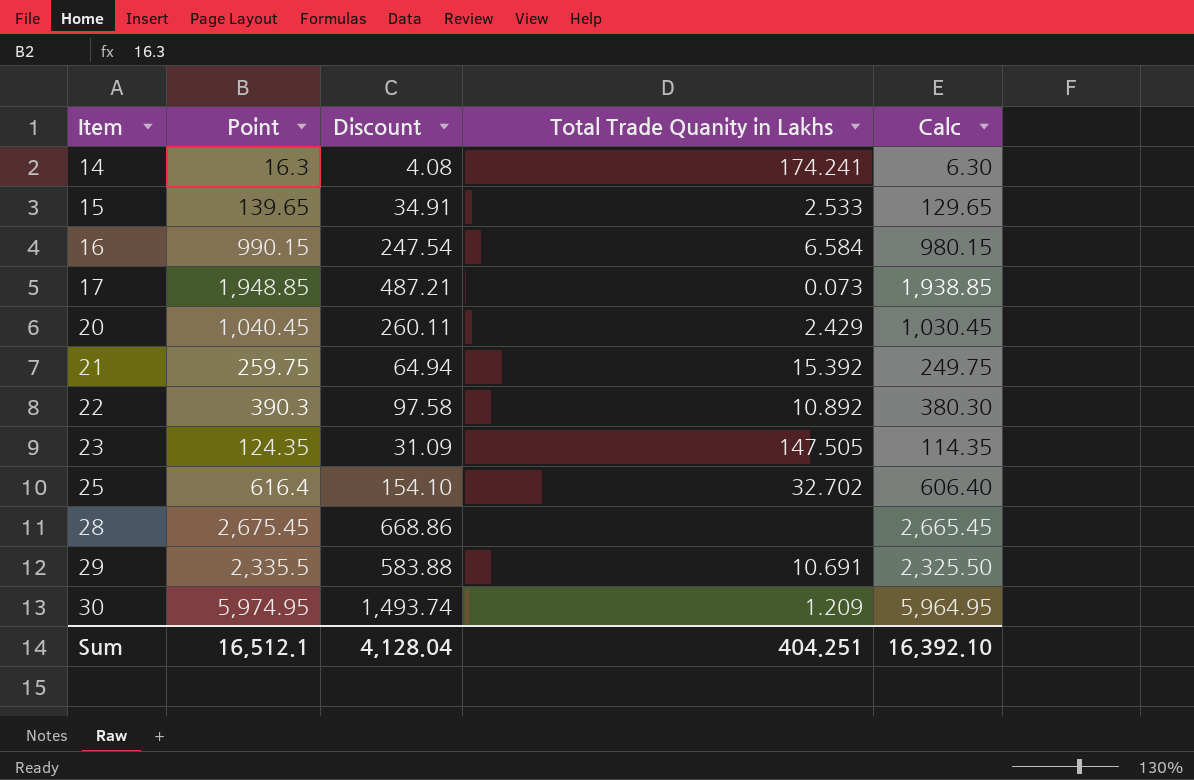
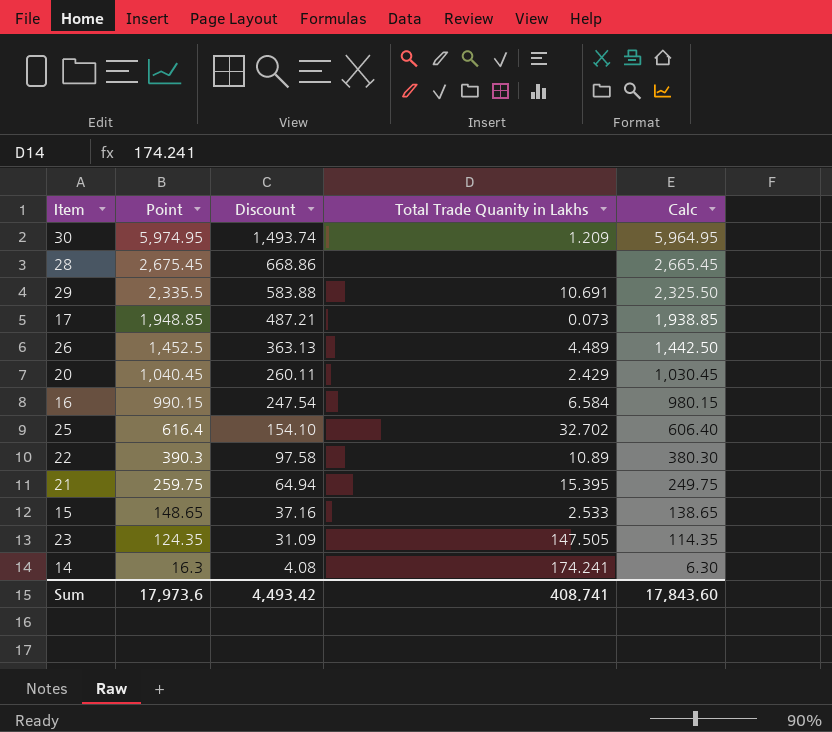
row order: Item ascending -> Point descending
row 26: none -> 1,452.5 | 363.13 | 4.489 | 1,442.50
22 | Total Trade Quanity in Lakhs: 10.892 -> 10.89
21 | Total Trade Quanity in Lakhs: 15.392 -> 15.395
15 | Point: 139.65 -> 148.65
15 | Discount: 34.91 -> 37.16
15 | Calc: 129.65 -> 138.65
Sum | Point: 16,512.1 -> 17,973.6
Sum | Discount: 4,128.04 -> 4,493.42
Sum | Total Trade Quanity in Lakhs: 404.251 -> 408.741
Sum | Calc: 16,392.10 -> 17,843.60

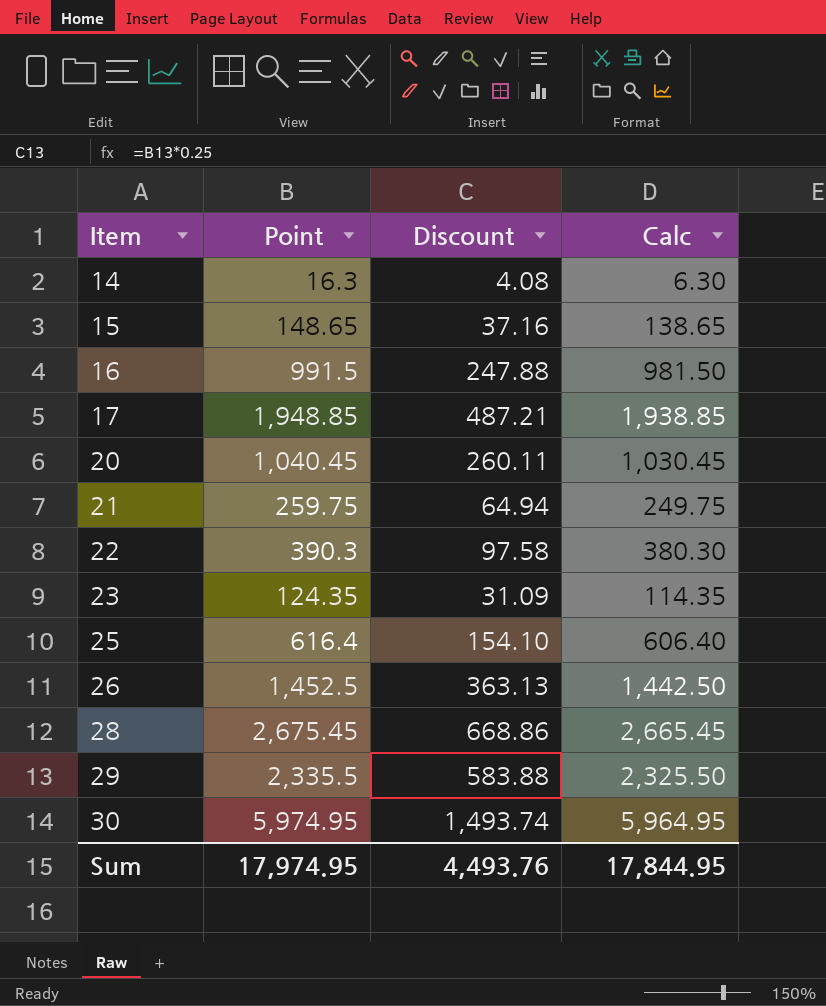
row order: Point descending -> Item ascending
column Total Trade Quanity in Lakhs | position: 4 -> none
16 | Point: 990.15 -> 991.5
16 | Discount: 247.54 -> 247.88
16 | Calc: 980.15 -> 981.50
Sum | Point: 17,973.6 -> 17,974.95
Sum | Discount: 4,493.42 -> 4,493.76
Sum | Calc: 17,843.60 -> 17,844.95

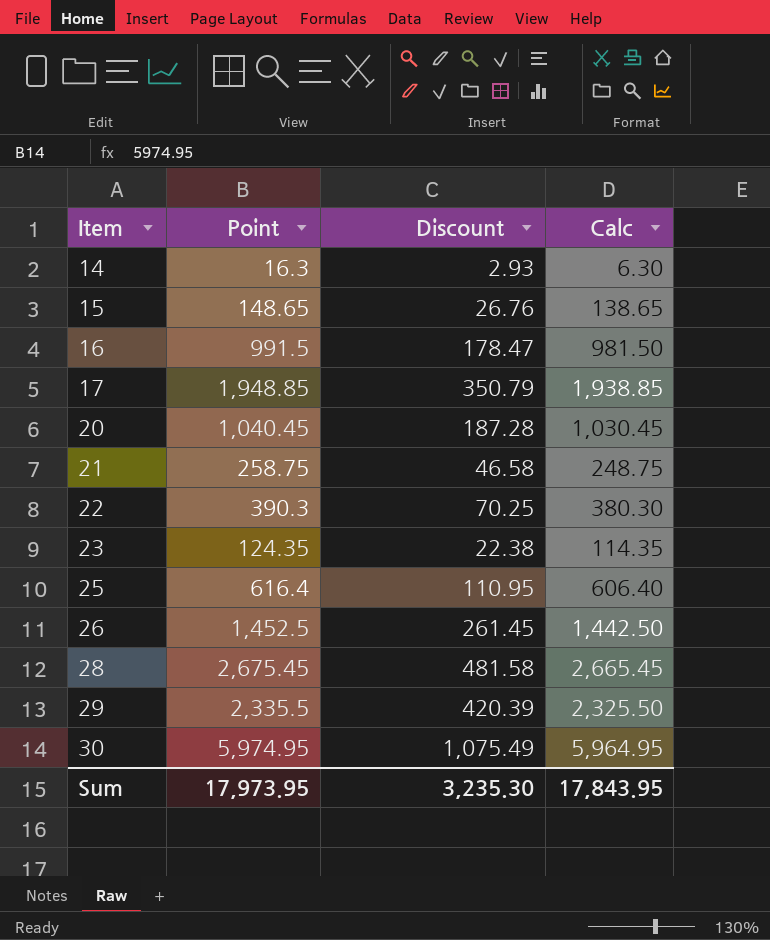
column Discount | formula: [Point] * 0.25 -> [Point] * 0.18
21 | Point: 259.75 -> 258.75
21 | Calc: 249.75 -> 248.75
Sum | Point: 17,974.95 -> 17,973.95
Sum | Discount: 4,493.76 -> 3,235.30
Sum | Calc: 17,844.95 -> 17,843.95

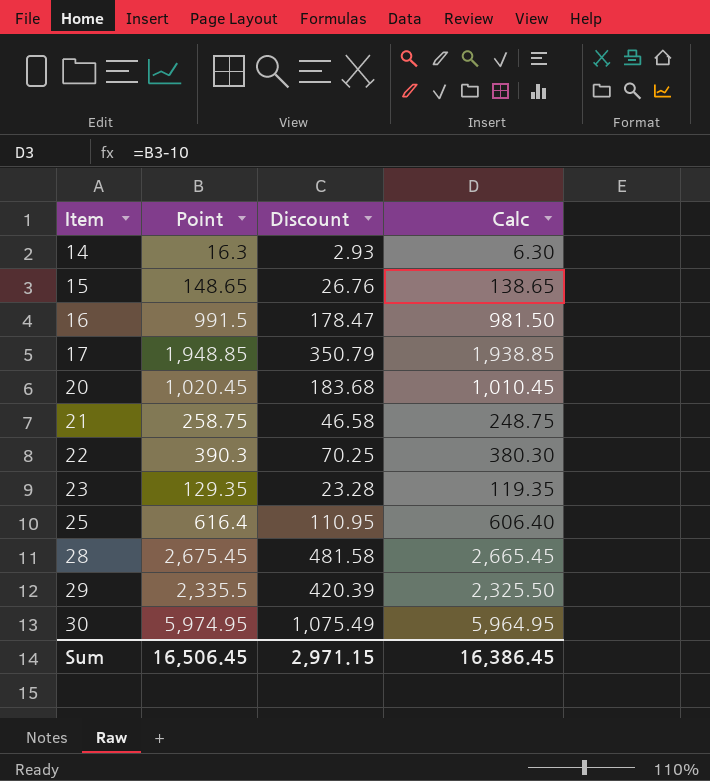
row 26: 1,452.5 | 261.45 | 1,442.50 -> none
20 | Point: 1,040.45 -> 1,020.45
20 | Discount: 187.28 -> 183.68
20 | Calc: 1,030.45 -> 1,010.45
23 | Point: 124.35 -> 129.35
23 | Discount: 22.38 -> 23.28
23 | Calc: 114.35 -> 119.35
Sum | Point: 17,973.95 -> 16,506.45
Sum | Discount: 3,235.30 -> 2,971.15
Sum | Calc: 17,843.95 -> 16,386.45

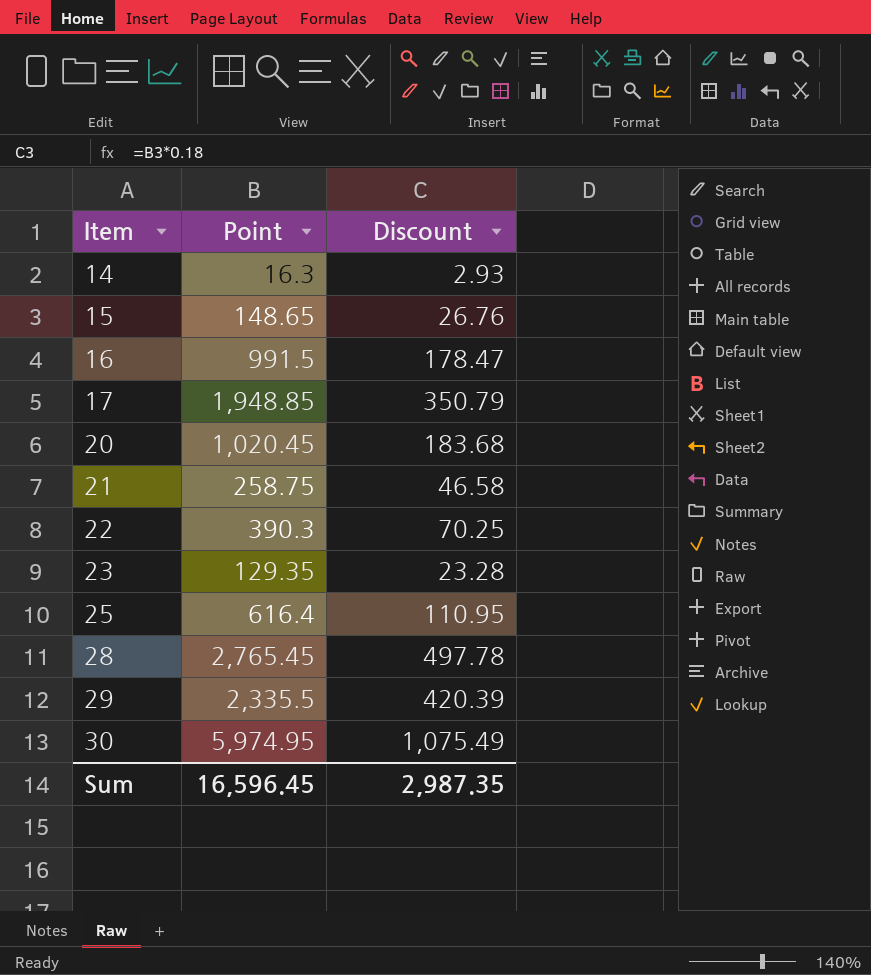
column Calc | formula: [Point] - 10 -> none
28 | Point: 2,675.45 -> 2,765.45
28 | Discount: 481.58 -> 497.78
Sum | Point: 16,506.45 -> 16,596.45
Sum | Discount: 2,971.15 -> 2,987.35

